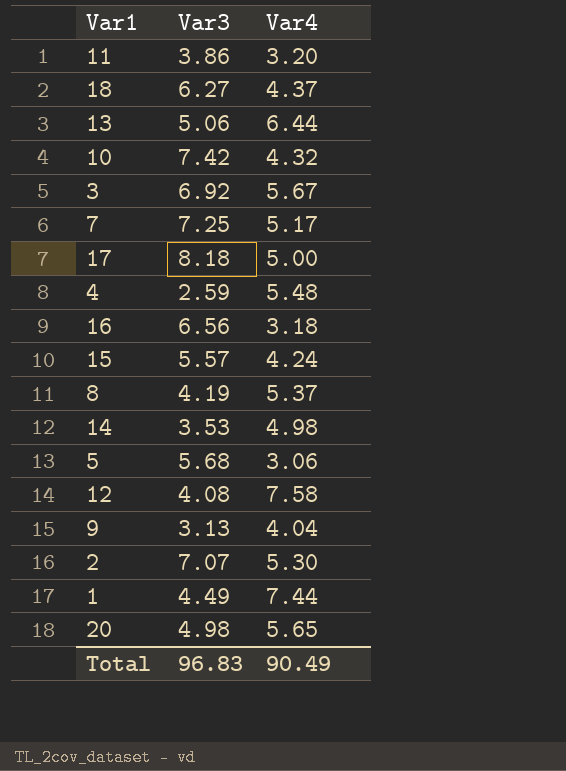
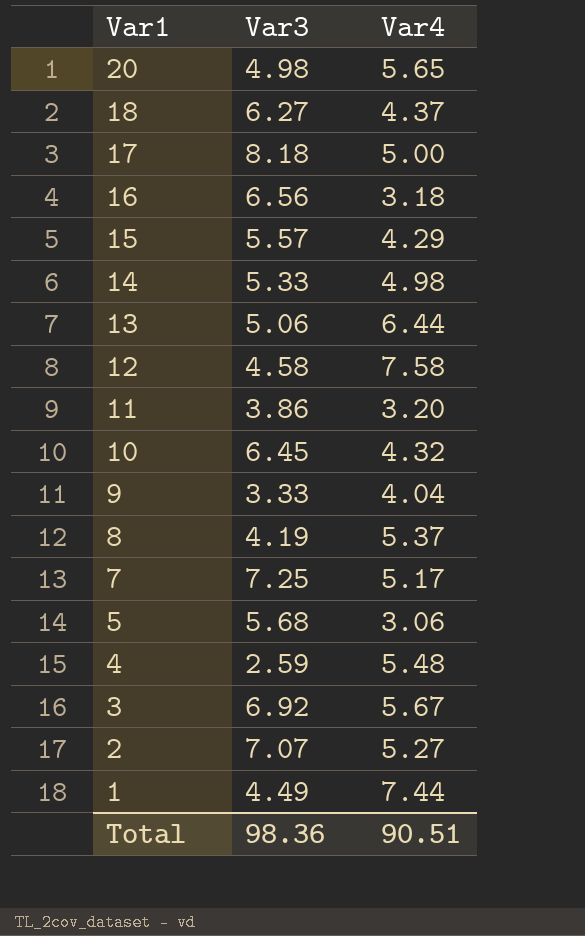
row order: none -> Var1 descending
15 | Var4: 4.24 -> 4.29
14 | Var3: 3.53 -> 5.33
12 | Var3: 4.08 -> 4.58
10 | Var3: 7.42 -> 6.45
9 | Var3: 3.13 -> 3.33
2 | Var4: 5.30 -> 5.27
Total | Var3: 96.83 -> 98.36
Total | Var4: 90.49 -> 90.51

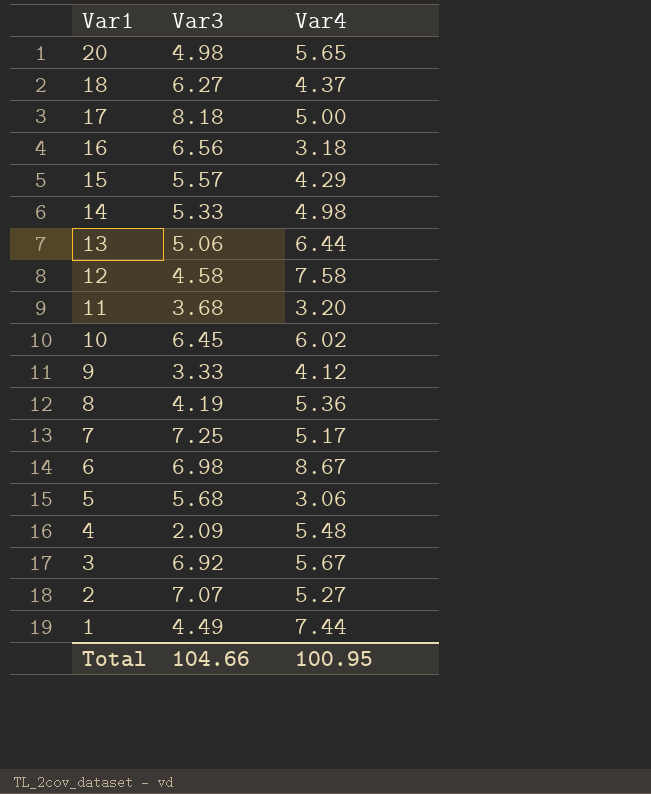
11 | Var3: 3.86 -> 3.68
10 | Var4: 4.32 -> 6.02
9 | Var4: 4.04 -> 4.12
8 | Var4: 5.37 -> 5.36
row 6: none -> 6.98 | 8.67
4 | Var3: 2.59 -> 2.09
Total | Var3: 98.36 -> 104.66
Total | Var4: 90.51 -> 100.95

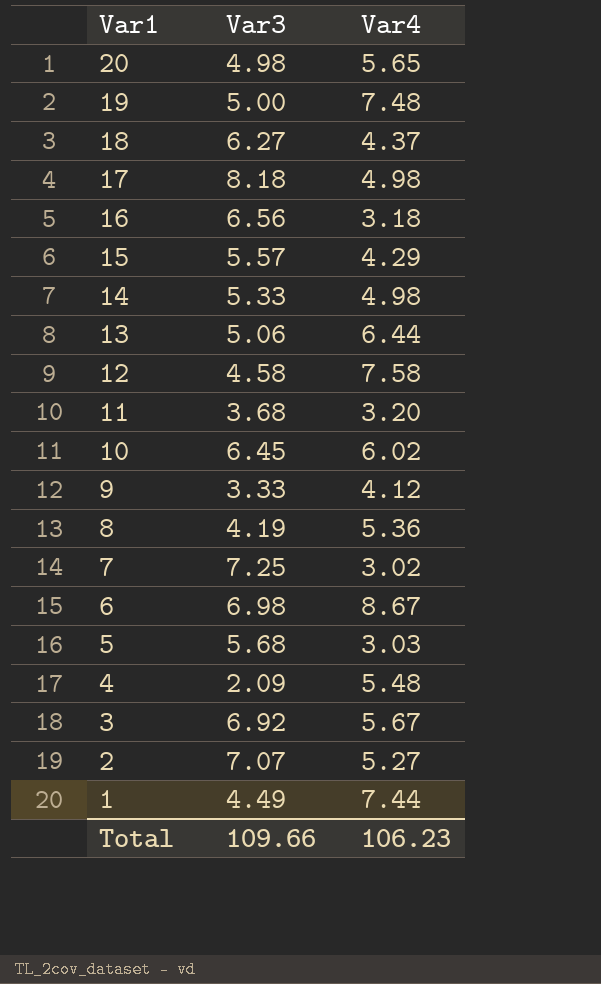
row 19: none -> 5.00 | 7.48
17 | Var4: 5.00 -> 4.98
7 | Var4: 5.17 -> 3.02
5 | Var4: 3.06 -> 3.03
Total | Var3: 104.66 -> 109.66
Total | Var4: 100.95 -> 106.23

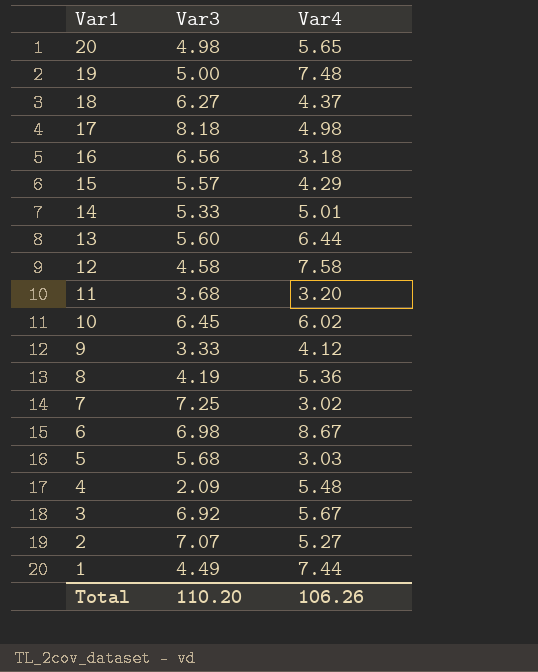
14 | Var4: 4.98 -> 5.01
13 | Var3: 5.06 -> 5.60
Total | Var3: 109.66 -> 110.20
Total | Var4: 106.23 -> 106.26

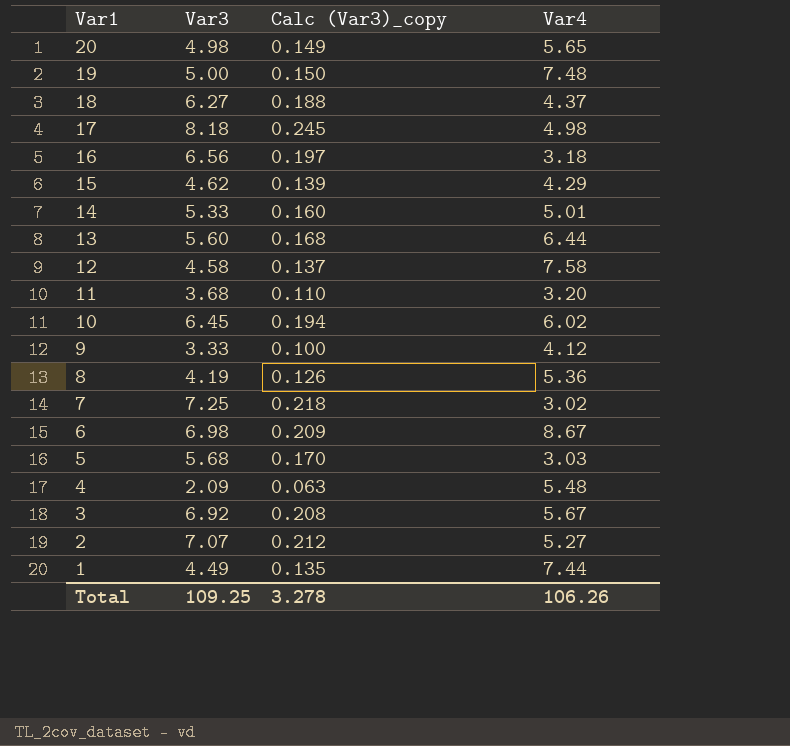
column Calc (Var3)_copy | formula: none -> [Var3] * 0.03
15 | Var3: 5.57 -> 4.62
Total | Var3: 110.20 -> 109.25

